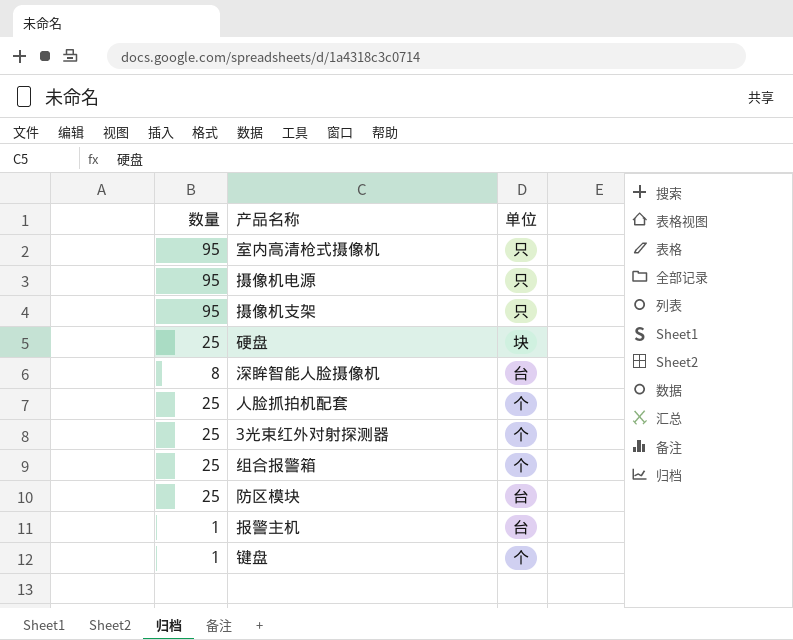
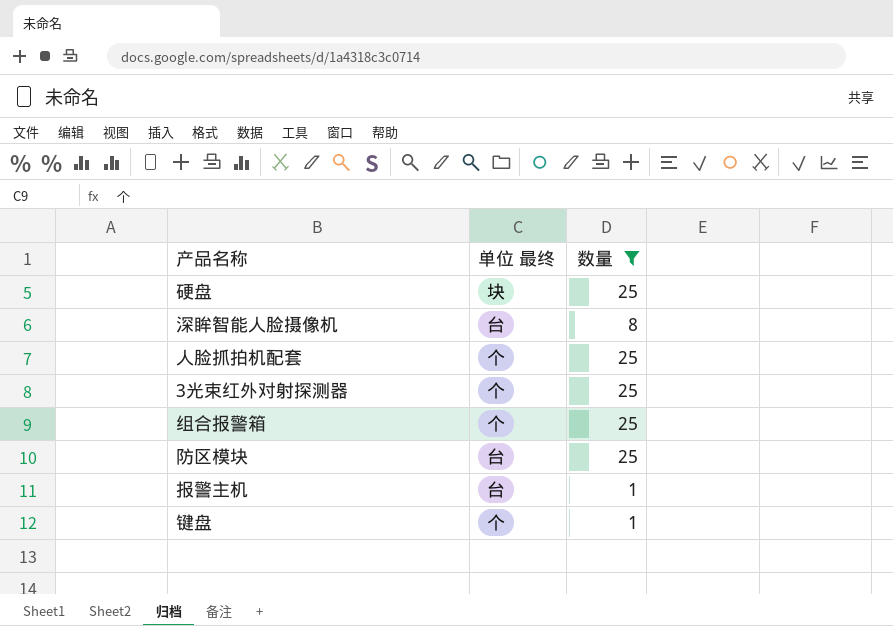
filter: none -> 数量 != 95
column name: 单位 -> 单位 最终
column 数量 | position: 1 -> 3

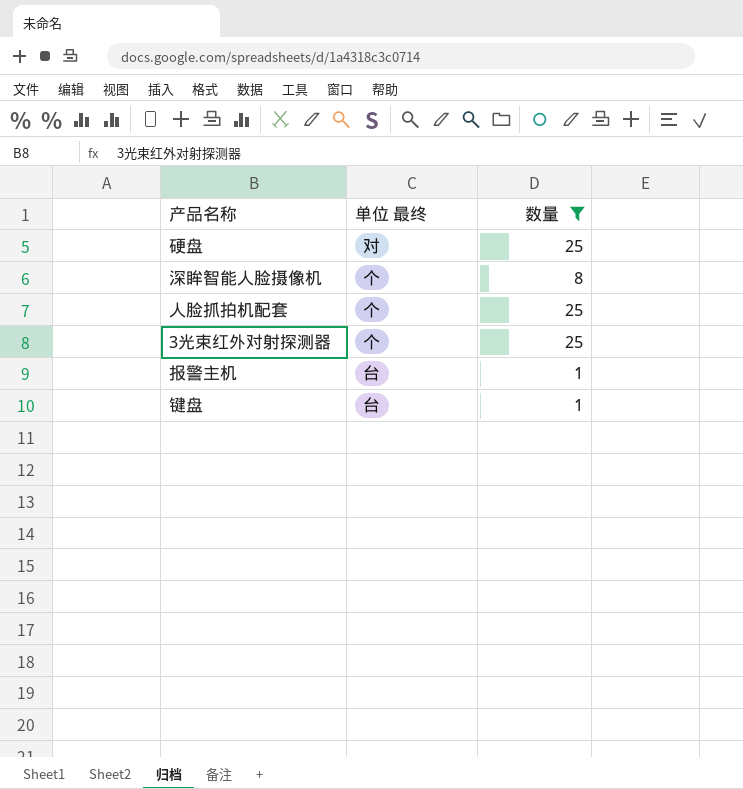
row 组合报警箱: 个 | 25 -> none
row 防区模块: 台 | 25 -> none
硬盘 | 单位 最终: 块 -> 对
深眸智能人脸摄像机 | 单位 最终: 台 -> 个
键盘 | 单位 最终: 个 -> 台

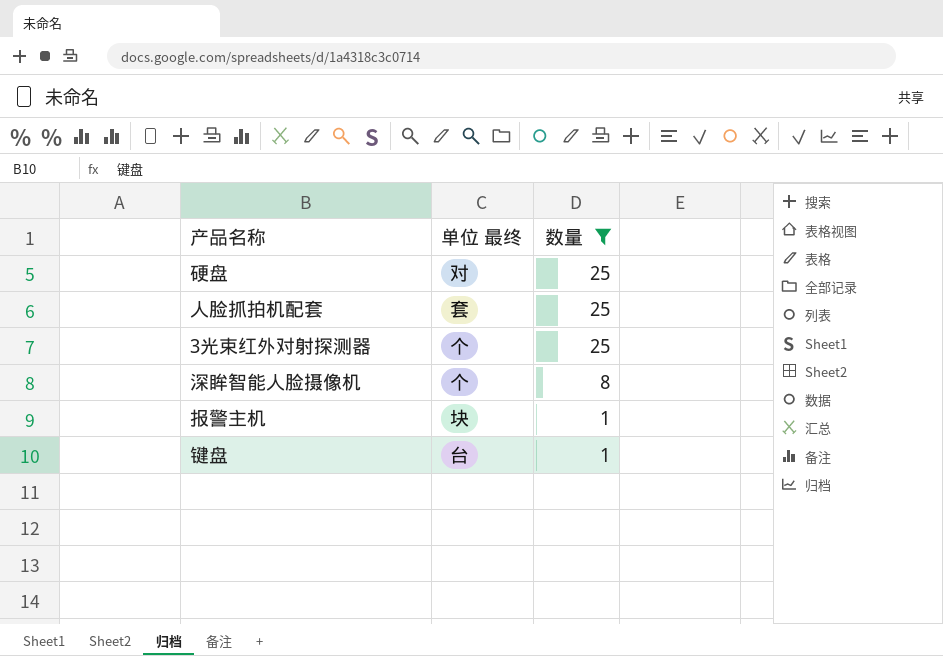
row order: none -> 数量 descending
人脸抓拍机配套 | 单位 最终: 个 -> 套
报警主机 | 单位 最终: 台 -> 块

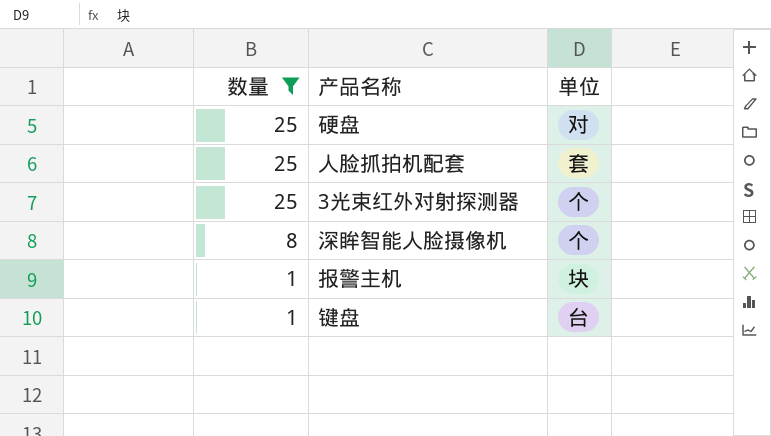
column 数量 | position: 3 -> 1
column name: 单位 最终 -> 单位

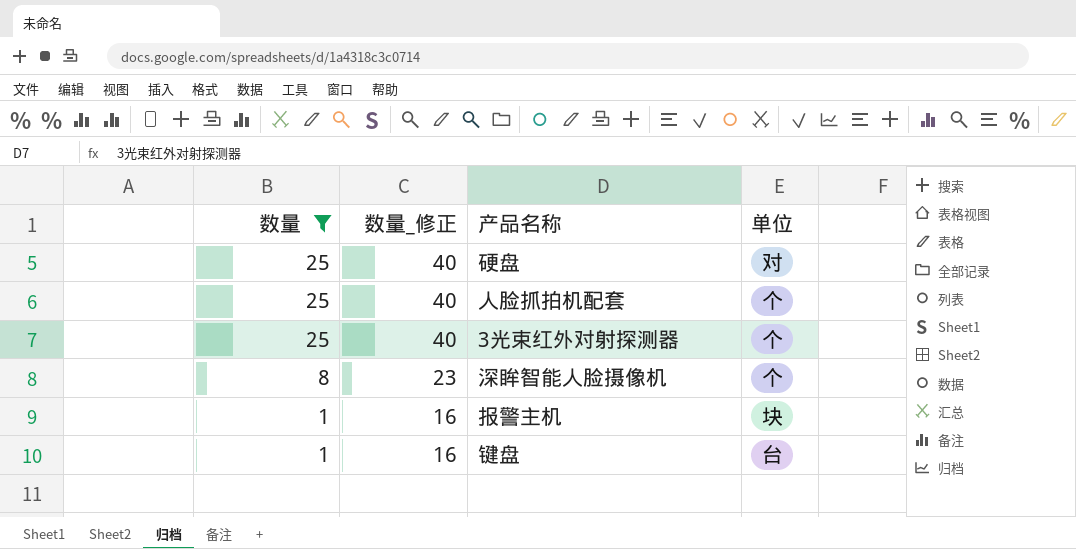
column 数量_修正 | formula: none -> [数量] + 15
人脸抓拍机配套 | 单位: 套 -> 个

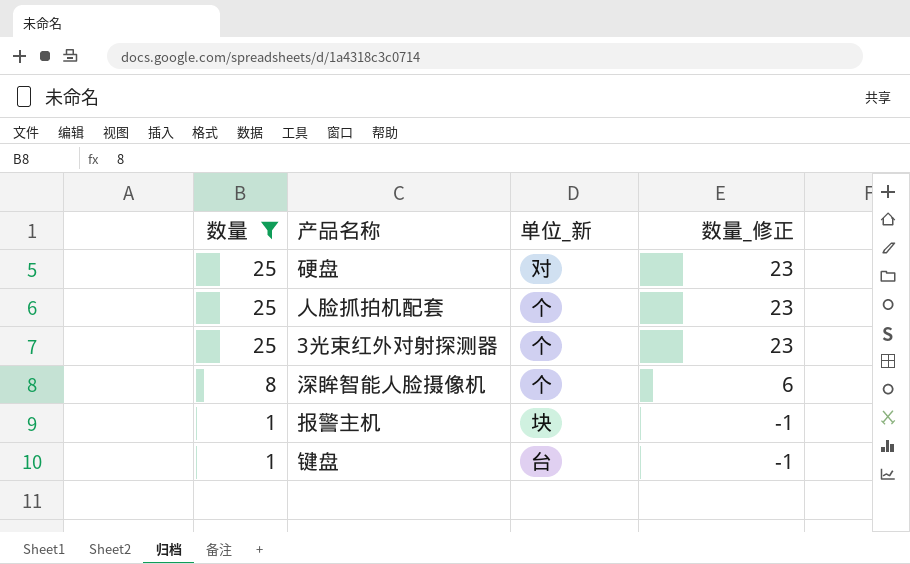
column name: 单位 -> 单位_新
column 数量_修正 | formula: [数量] + 15 -> [数量] - 2
column 数量_修正 | position: 2 -> 4

